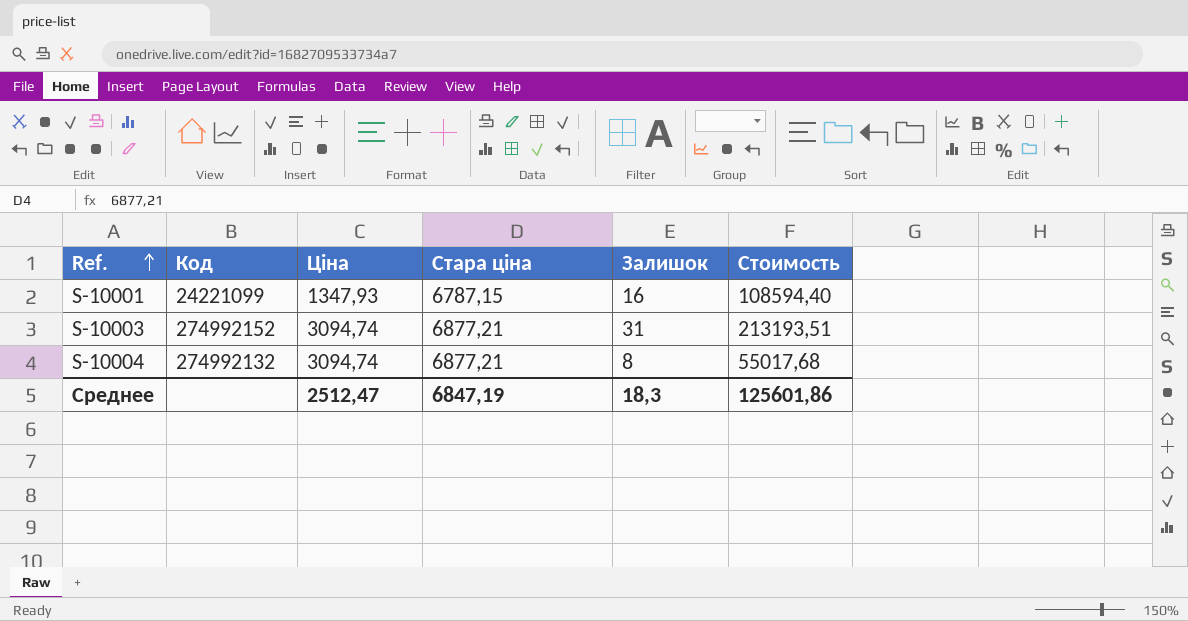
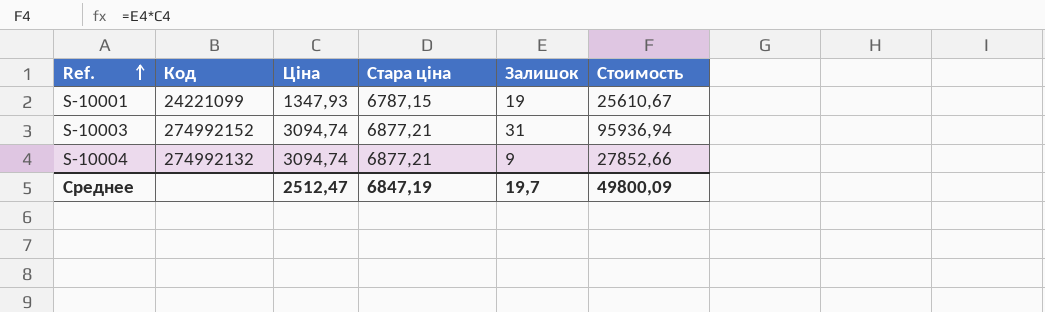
column Стоимость | formula: [Стара ціна] * [Залишок] -> [Ціна] * [Залишок]
S-10001 | Залишок: 16 -> 19
S-10004 | Залишок: 8 -> 9
Среднее | Залишок: 18,3 -> 19,7
Среднее | Стоимость: 125601,86 -> 49800,09

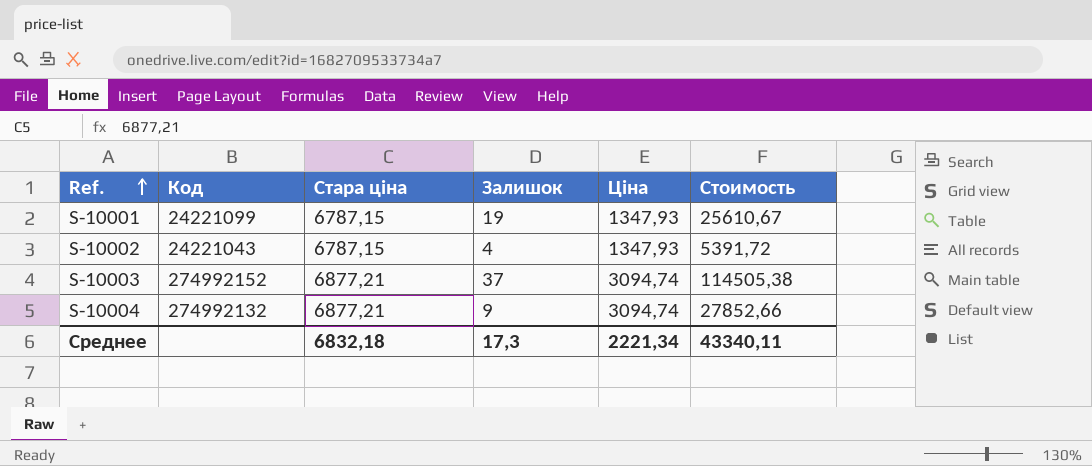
column Ціна | position: 3 -> 5
row S-10002: none -> 24221043 | 6787,15 | 4 | 1347,93 | 5391,72
S-10003 | Залишок: 31 -> 37
S-10003 | Стоимость: 95936,94 -> 114505,38
Среднее | Стара ціна: 6847,19 -> 6832,18
Среднее | Залишок: 19,7 -> 17,3
Среднее | Ціна: 2512,47 -> 2221,34
Среднее | Стоимость: 49800,09 -> 43340,11

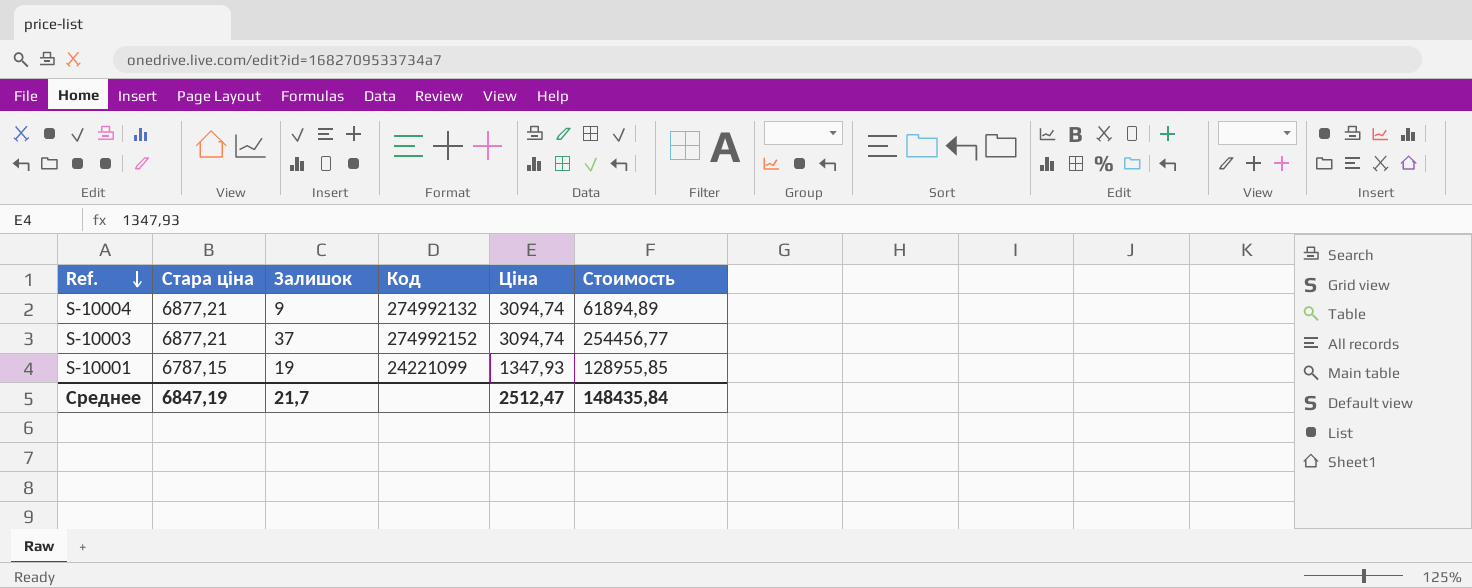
row order: Ref. ascending -> Ref. descending
column Код | position: 2 -> 4
column Стоимость | formula: [Залишок] * [Ціна] -> [Стара ціна] * [Залишок]
row S-10002: 24221043 | 6787,15 | 4 | 1347,93 | 5391,72 -> none
Среднее | Стара ціна: 6832,18 -> 6847,19
Среднее | Залишок: 17,3 -> 21,7
Среднее | Ціна: 2221,34 -> 2512,47
Среднее | Стоимость: 43340,11 -> 148435,84

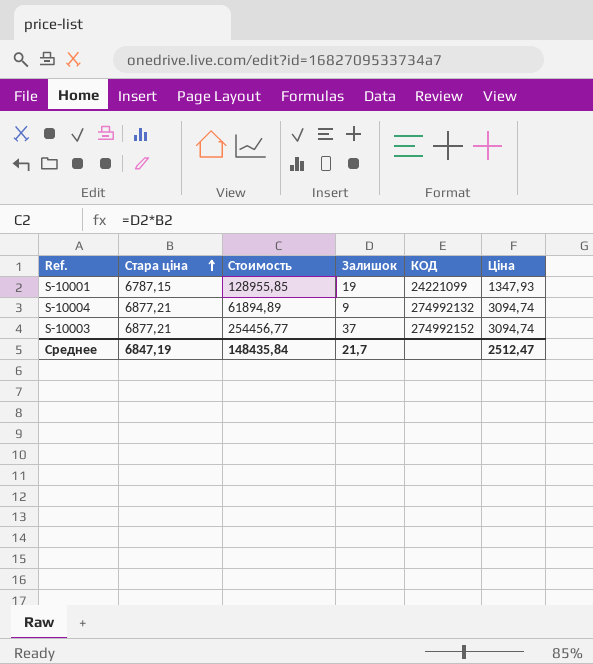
row order: Ref. descending -> Стара ціна ascending
column Стоимость | position: 6 -> 3
column name: Код -> КОД

